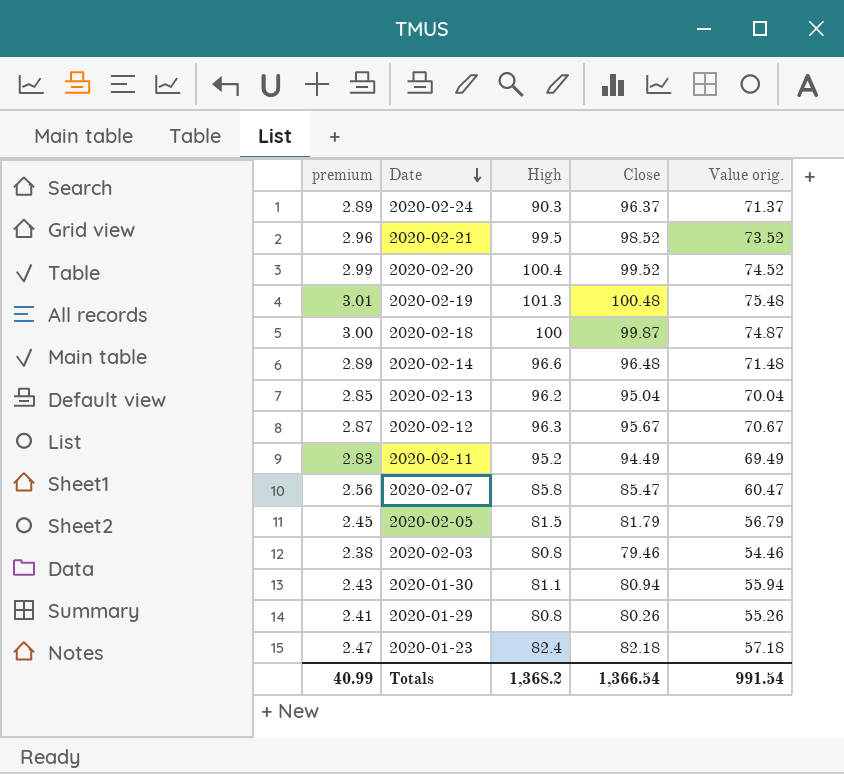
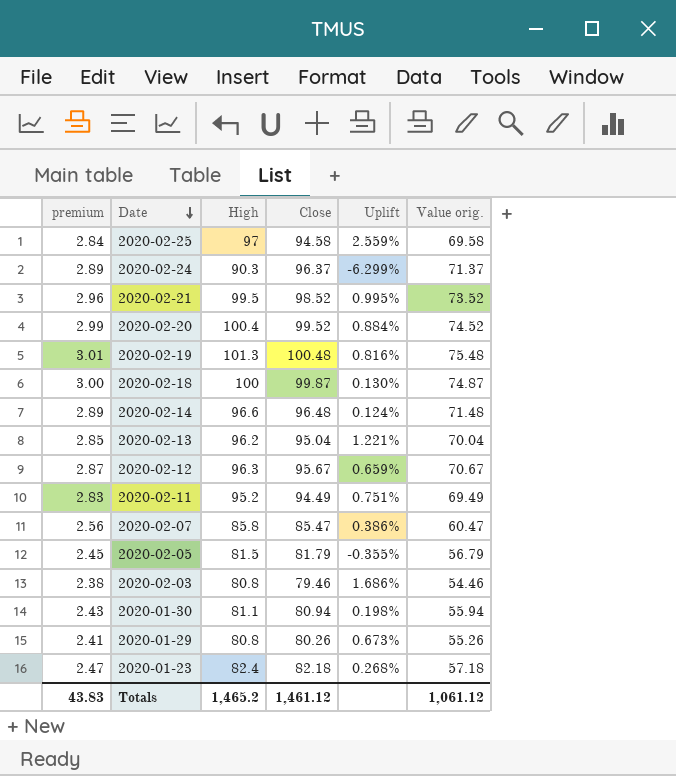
column Uplift | formula: none -> ([High] - [Close]) / [Close]
row 2020-02-25: none -> 2.84 | 97 | 94.58 | 2.559% | 69.58
Totals | premium: 40.99 -> 43.83
Totals | High: 1,368.2 -> 1,465.2
Totals | Close: 1,366.54 -> 1,461.12
Totals | Value orig.: 991.54 -> 1,061.12

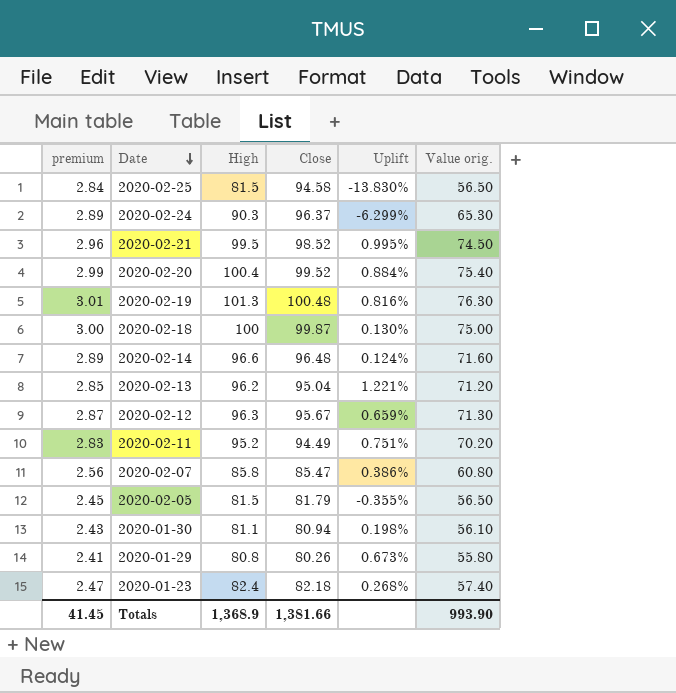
column Value orig. | formula: [Close] - 25 -> [High] - 25
row 2020-02-03: 2.38 | 80.8 | 79.46 | 1.686% | 54.46 -> none
2020-02-25 | High: 97 -> 81.5
2020-02-25 | Uplift: 2.559% -> -13.830%
Totals | premium: 43.83 -> 41.45
Totals | High: 1,465.2 -> 1,368.9
Totals | Close: 1,461.12 -> 1,381.66
Totals | Value orig.: 1,061.12 -> 993.90

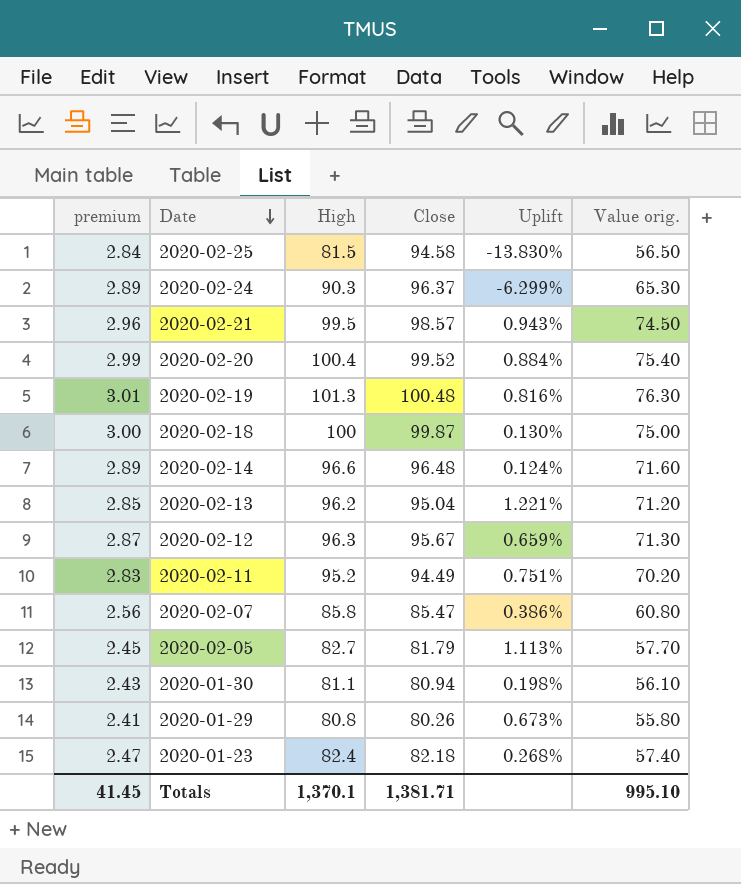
2020-02-21 | Close: 98.52 -> 98.57
2020-02-21 | Uplift: 0.995% -> 0.943%
2020-02-05 | High: 81.5 -> 82.7
2020-02-05 | Uplift: -0.355% -> 1.113%
2020-02-05 | Value orig.: 56.50 -> 57.70
Totals | High: 1,368.9 -> 1,370.1
Totals | Close: 1,381.66 -> 1,381.71
Totals | Value orig.: 993.90 -> 995.10

